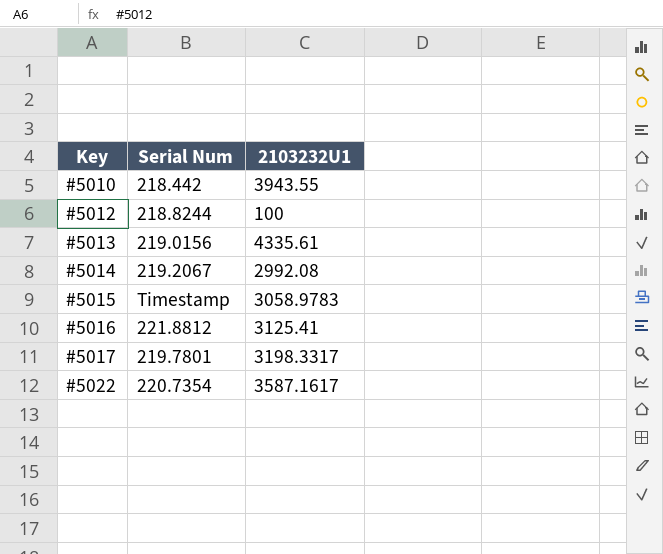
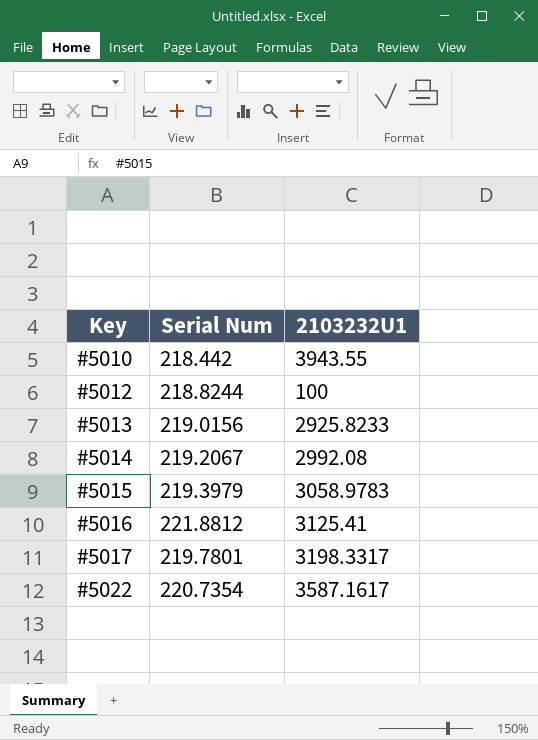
#5013 | 2103232U1: 4335.61 -> 2925.8233
#5015 | Serial Num: Timestamp -> 219.3979

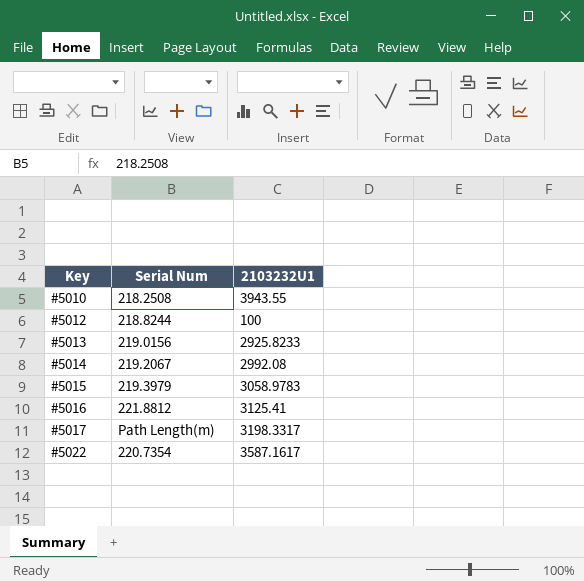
#5010 | Serial Num: 218.442 -> 218.2508
#5017 | Serial Num: 219.7801 -> Path Length(m)

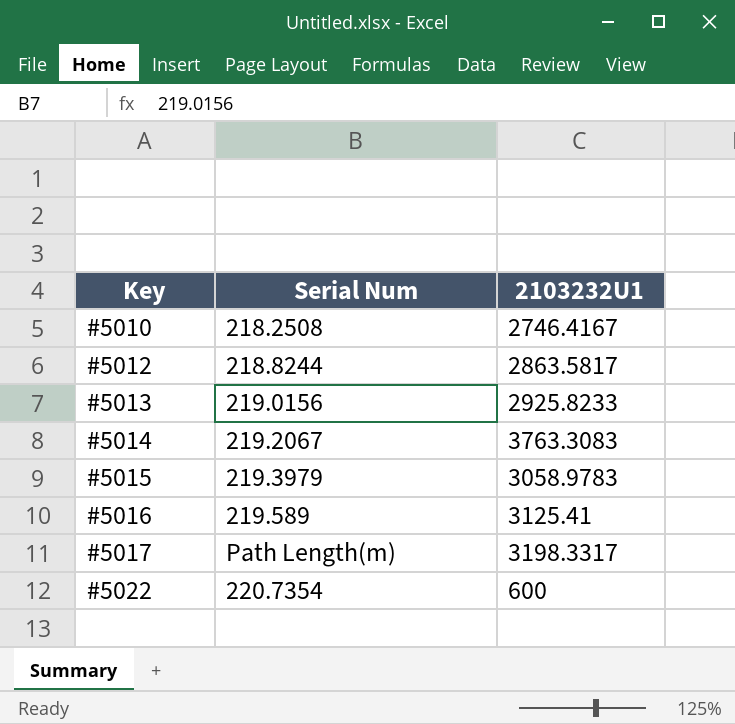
#5010 | 2103232U1: 3943.55 -> 2746.4167
#5012 | 2103232U1: 100 -> 2863.5817
#5014 | 2103232U1: 2992.08 -> 3763.3083
#5016 | Serial Num: 221.8812 -> 219.589
#5022 | 2103232U1: 3587.1617 -> 600

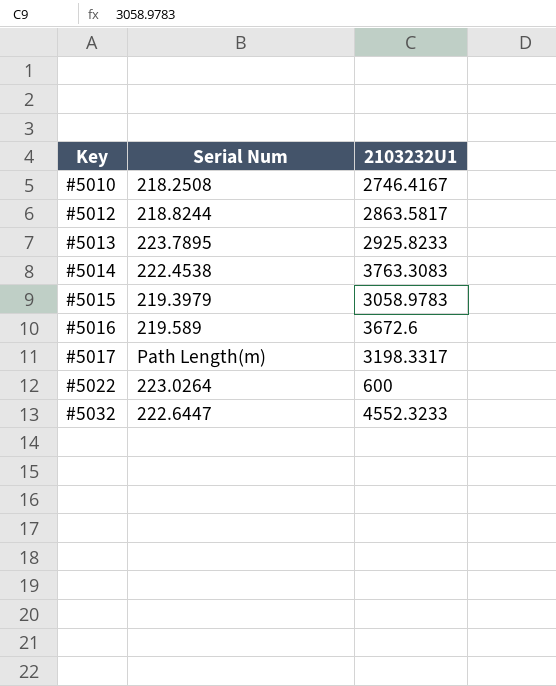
#5013 | Serial Num: 219.0156 -> 223.7895
#5014 | Serial Num: 219.2067 -> 222.4538
#5016 | 2103232U1: 3125.41 -> 3672.6
#5022 | Serial Num: 220.7354 -> 223.0264
row #5032: none -> 222.6447 | 4552.3233

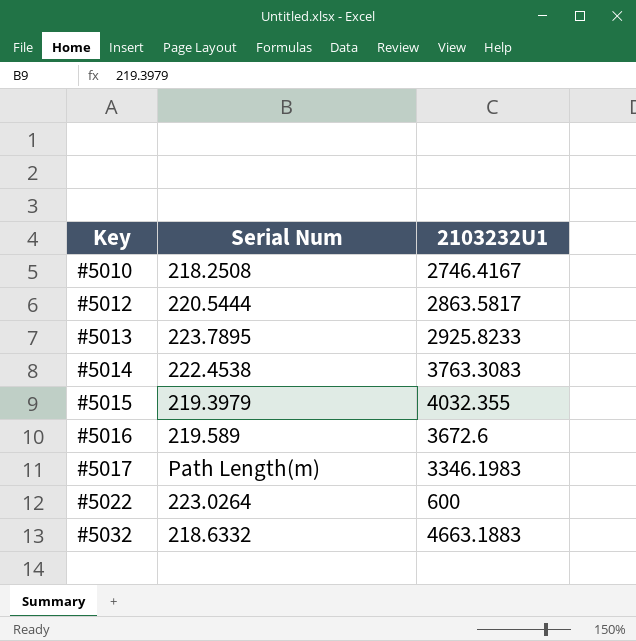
#5012 | Serial Num: 218.8244 -> 220.5444
#5015 | 2103232U1: 3058.9783 -> 4032.355
#5017 | 2103232U1: 3198.3317 -> 3346.1983
#5032 | Serial Num: 222.6447 -> 218.6332
#5032 | 2103232U1: 4552.3233 -> 4663.1883

